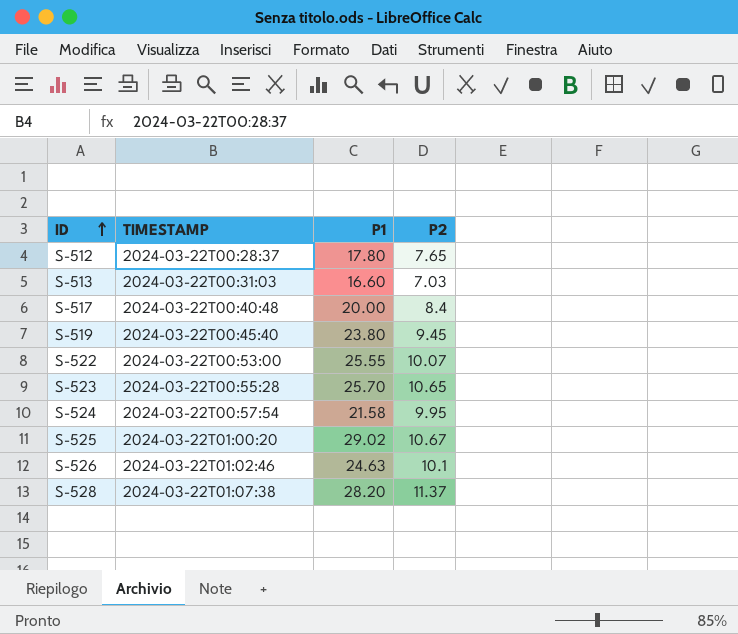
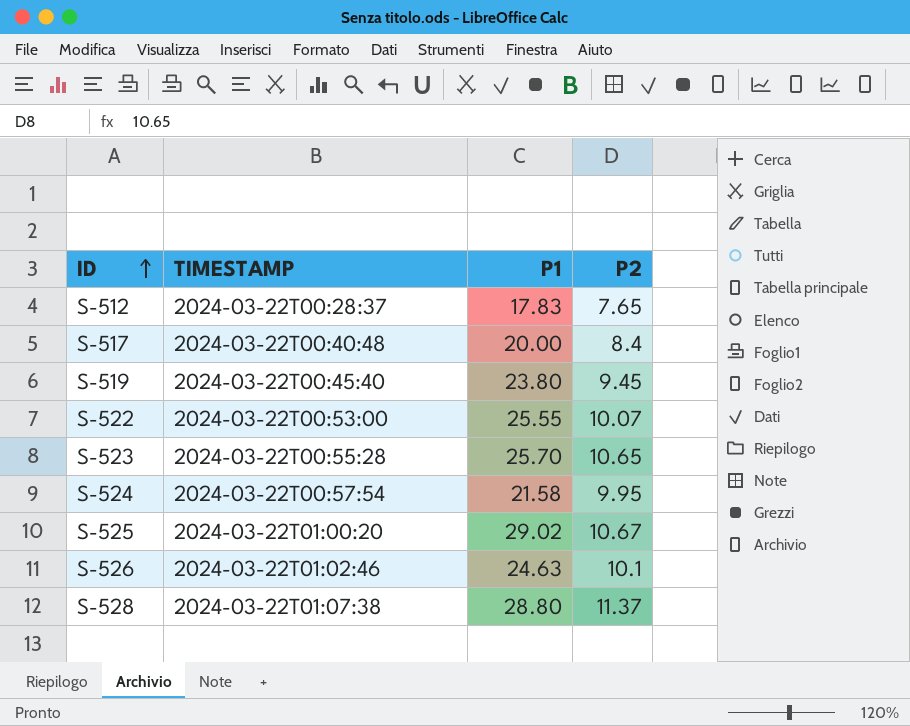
row S-513: 2024-03-22T00:31:03 | 16.60 | 7.03 -> none
S-512 | P1: 17.80 -> 17.83
S-528 | P1: 28.20 -> 28.80

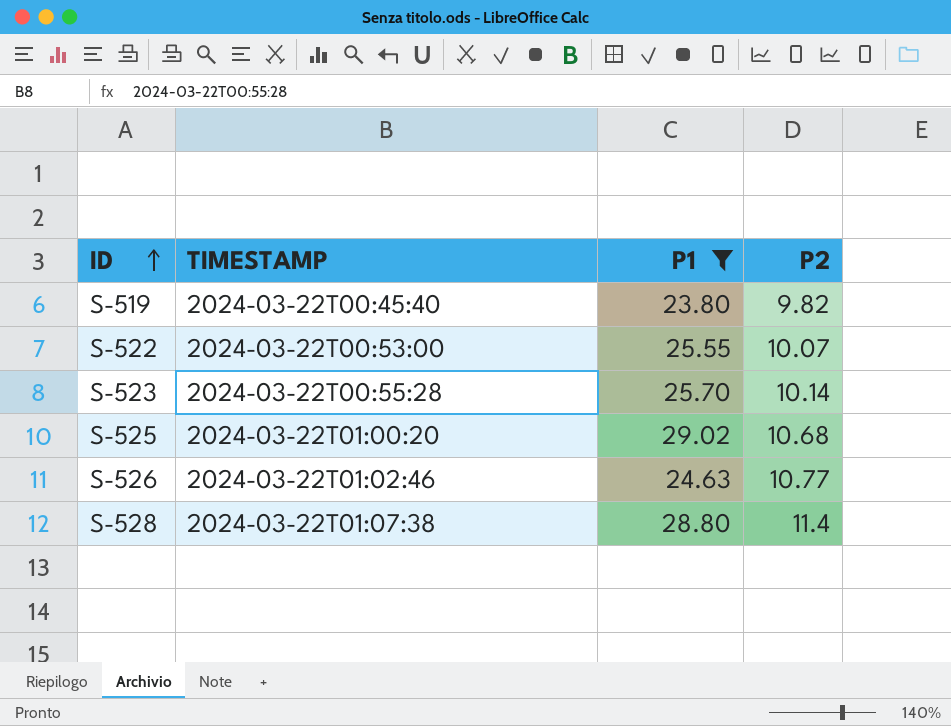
filter: none -> P1 >= 23.80
S-519 | P2: 9.45 -> 9.82
S-523 | P2: 10.65 -> 10.14
S-525 | P2: 10.67 -> 10.68
S-526 | P2: 10.1 -> 10.77
S-528 | P2: 11.37 -> 11.4

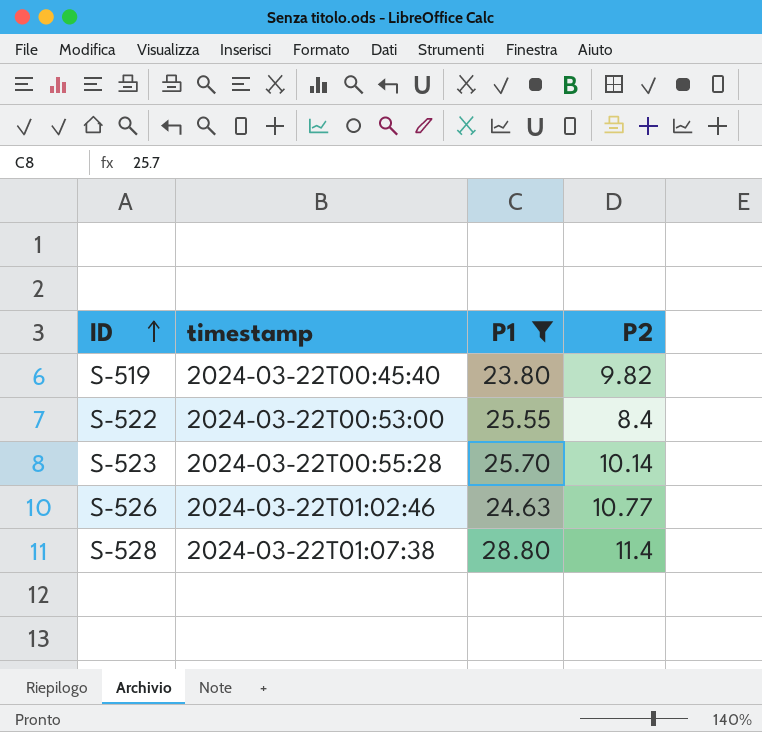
column name: TIMESTAMP -> timestamp
row S-525: 2024-03-22T01:00:20 | 29.02 | 10.68 -> none
S-522 | P2: 10.07 -> 8.4

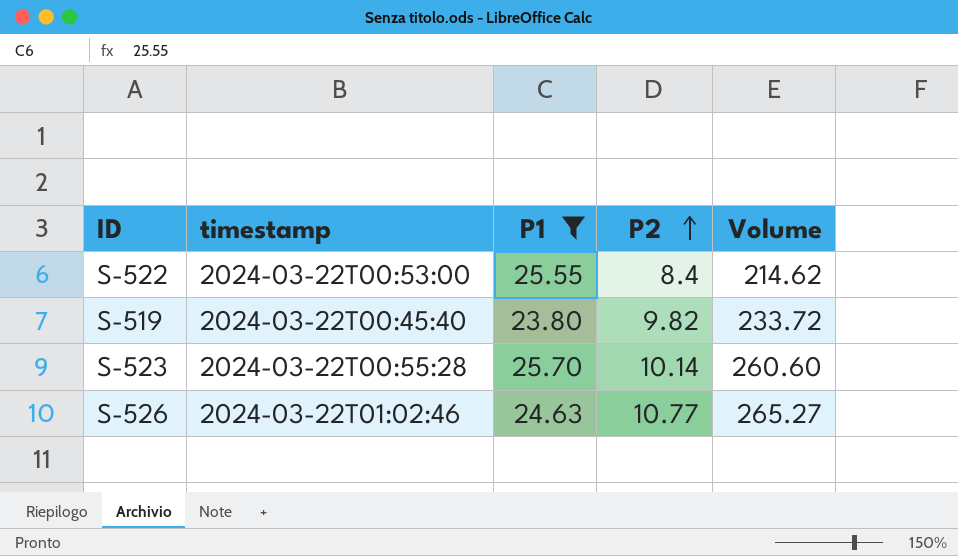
row order: ID ascending -> P2 ascending
column Volume | formula: none -> [P1] * [P2]
row S-528: 2024-03-22T01:07:38 | 28.80 | 11.4 -> none

